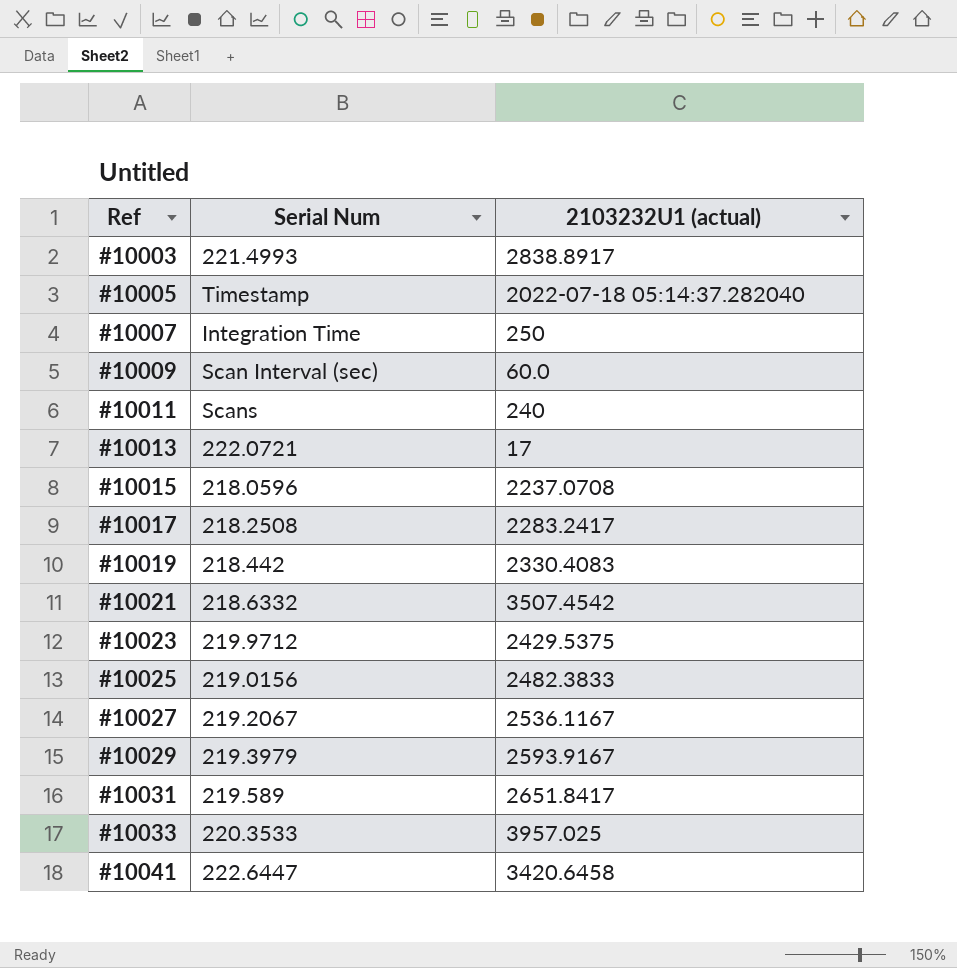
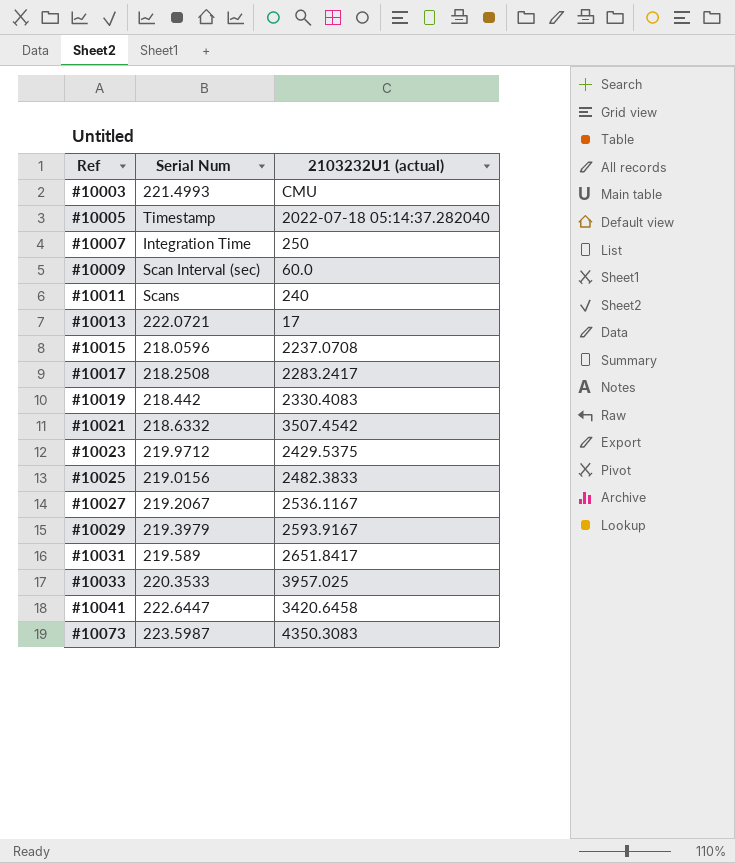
#10003 | 2103232U1 (actual): 2838.8917 -> CMU
row #10073: none -> 223.5987 | 4350.3083

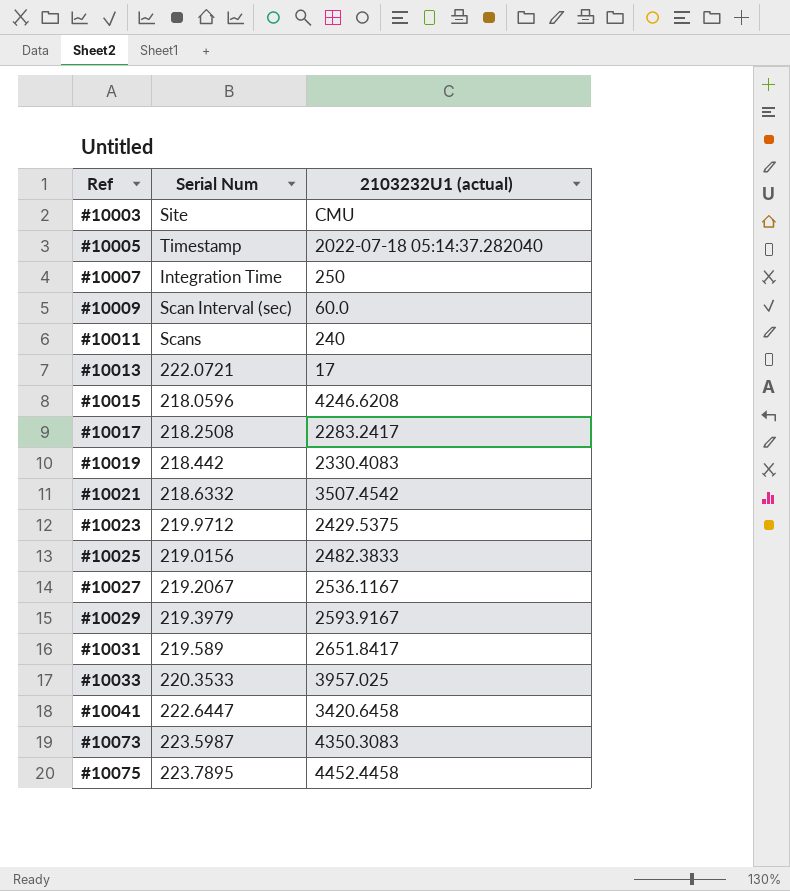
#10003 | Serial Num: 221.4993 -> Site
#10015 | 2103232U1 (actual): 2237.0708 -> 4246.6208
row #10075: none -> 223.7895 | 4452.4458

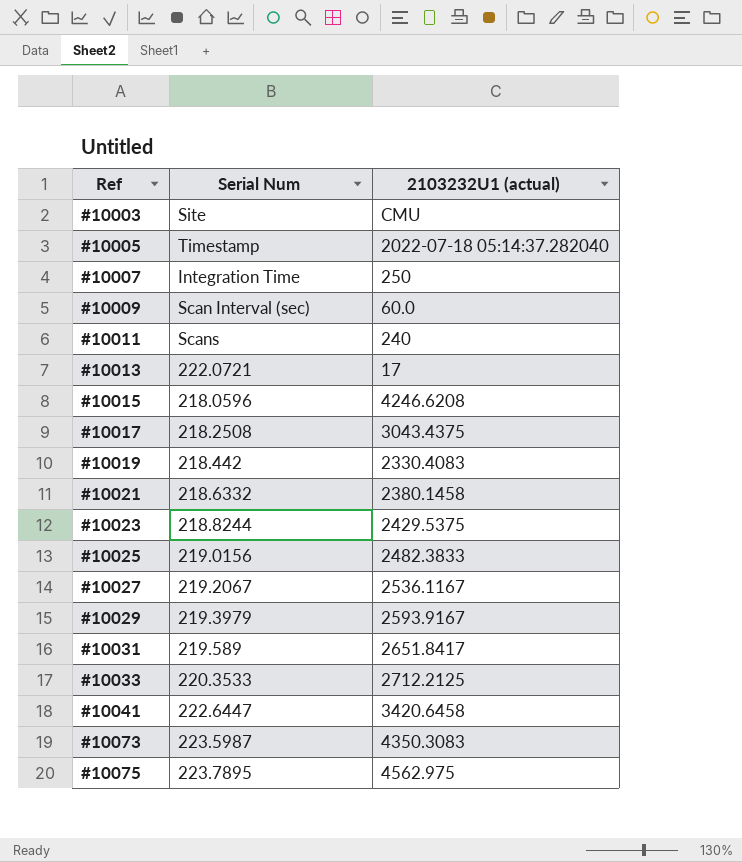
#10017 | 2103232U1 (actual): 2283.2417 -> 3043.4375
#10021 | 2103232U1 (actual): 3507.4542 -> 2380.1458
#10023 | Serial Num: 219.9712 -> 218.8244
#10033 | 2103232U1 (actual): 3957.025 -> 2712.2125
#10075 | 2103232U1 (actual): 4452.4458 -> 4562.975

